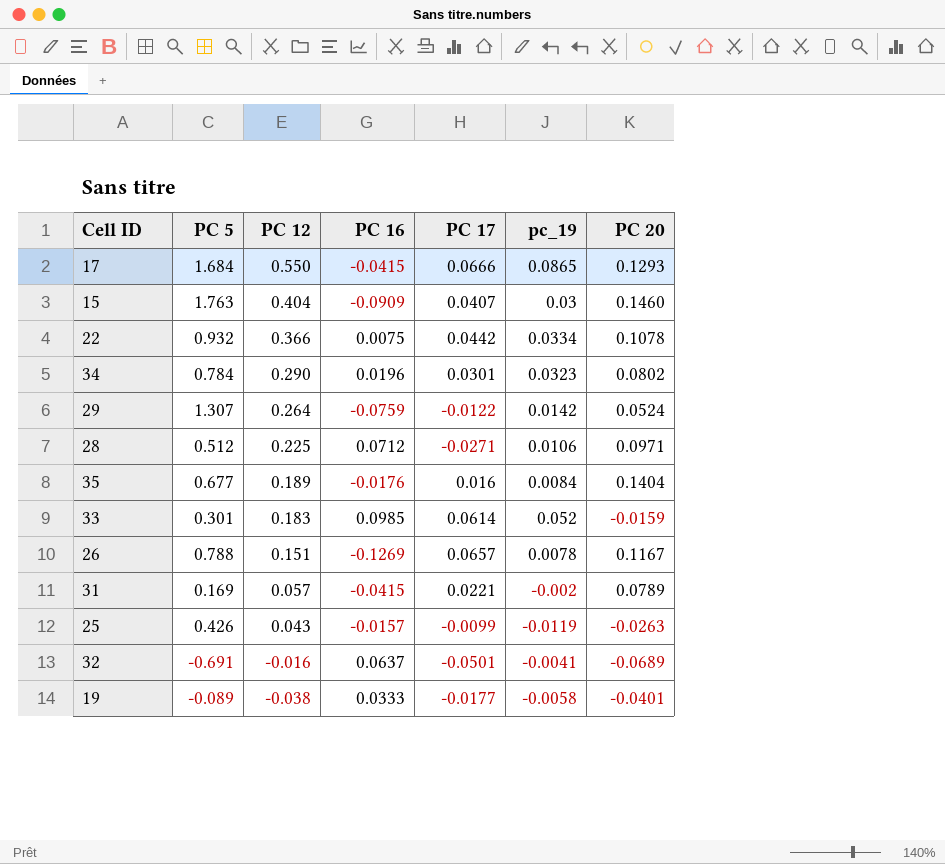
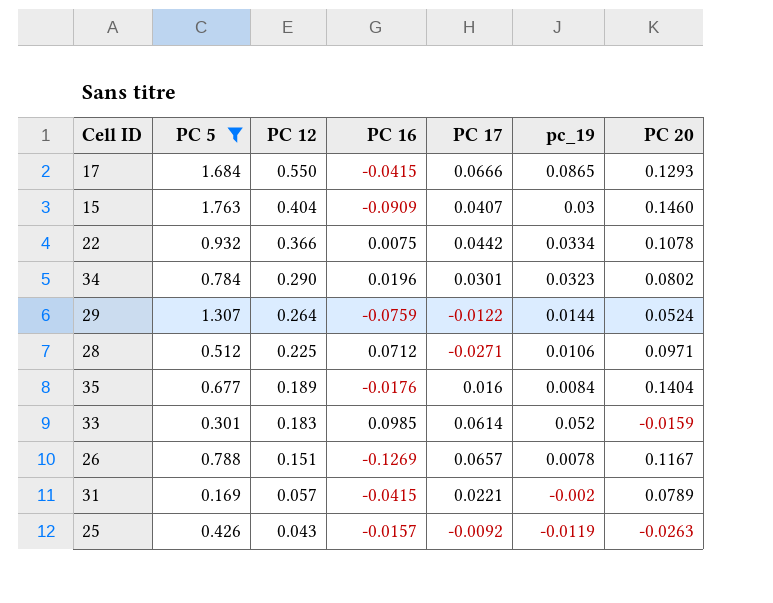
filter: none -> PC 5 >= 0.169
29 | pc_19: 0.0142 -> 0.0144
25 | PC 17: -0.0099 -> -0.0092

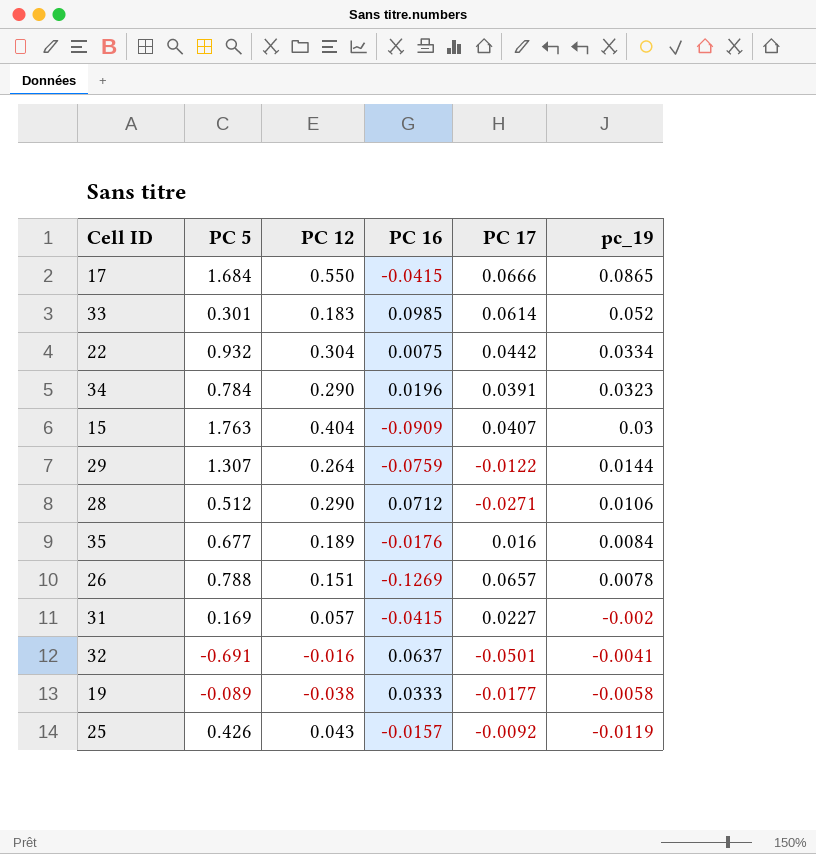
filter: PC 5 >= 0.169 -> none
row order: PC 12 descending -> pc_19 descending
column PC 20 | position: 7 -> none
22 | PC 12: 0.366 -> 0.304
34 | PC 17: 0.0301 -> 0.0391
28 | PC 12: 0.225 -> 0.290
31 | PC 17: 0.0221 -> 0.0227

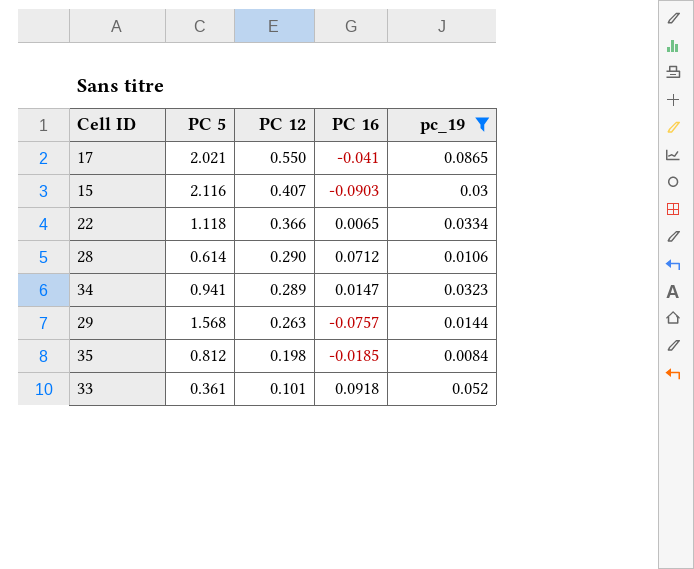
filter: none -> pc_19 >= 0.0084
row order: pc_19 descending -> PC 12 descending
column PC 17 | position: 5 -> none
17 | PC 5: 1.684 -> 2.021
17 | PC 16: -0.0415 -> -0.041
15 | PC 5: 1.763 -> 2.116
15 | PC 12: 0.404 -> 0.407
15 | PC 16: -0.0909 -> -0.0903
22 | PC 5: 0.932 -> 1.118
22 | PC 12: 0.304 -> 0.366
22 | PC 16: 0.0075 -> 0.0065
28 | PC 5: 0.512 -> 0.614
34 | PC 5: 0.784 -> 0.941
34 | PC 12: 0.290 -> 0.289
34 | PC 16: 0.0196 -> 0.0147
29 | PC 5: 1.307 -> 1.568
29 | PC 12: 0.264 -> 0.263
29 | PC 16: -0.0759 -> -0.0757
35 | PC 5: 0.677 -> 0.812
35 | PC 12: 0.189 -> 0.198
35 | PC 16: -0.0176 -> -0.0185
33 | PC 5: 0.301 -> 0.361
33 | PC 12: 0.183 -> 0.101
33 | PC 16: 0.0985 -> 0.0918

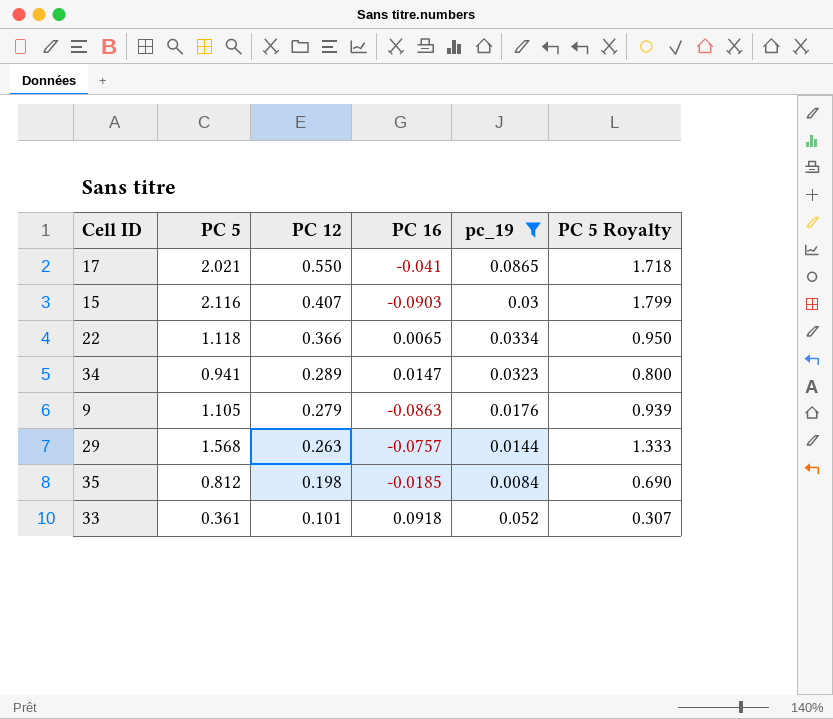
column PC 5 Royalty | formula: none -> [PC 5] * 0.85
row 28: 0.614 | 0.290 | 0.0712 | 0.0106 -> none
row 9: none -> 1.105 | 0.279 | -0.0863 | 0.0176 | 0.939

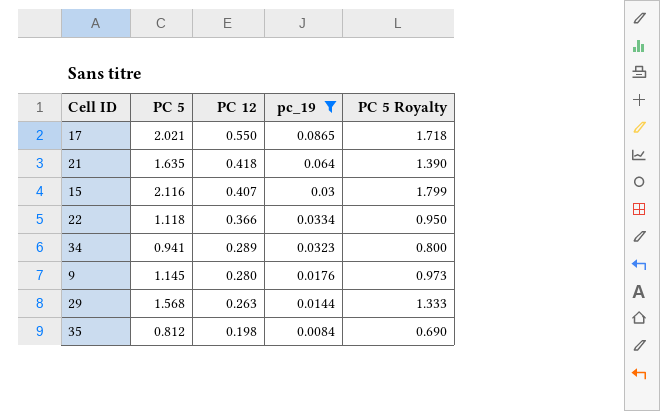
column PC 16 | position: 4 -> none
row 33: 0.361 | 0.101 | 0.0918 | 0.052 | 0.307 -> none
row 21: none -> 1.635 | 0.418 | 0.064 | 1.390
9 | PC 5: 1.105 -> 1.145
9 | PC 12: 0.279 -> 0.280
9 | PC 5 Royalty: 0.939 -> 0.973

